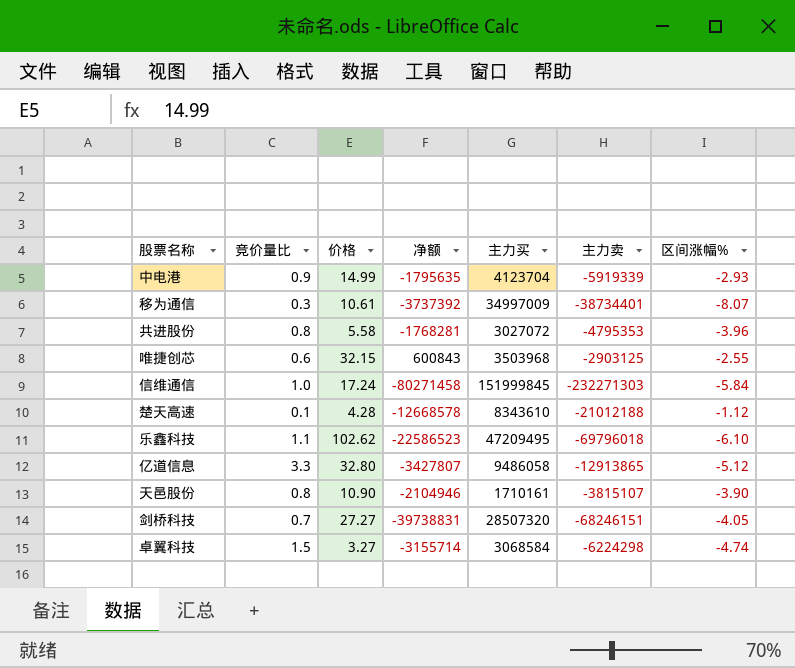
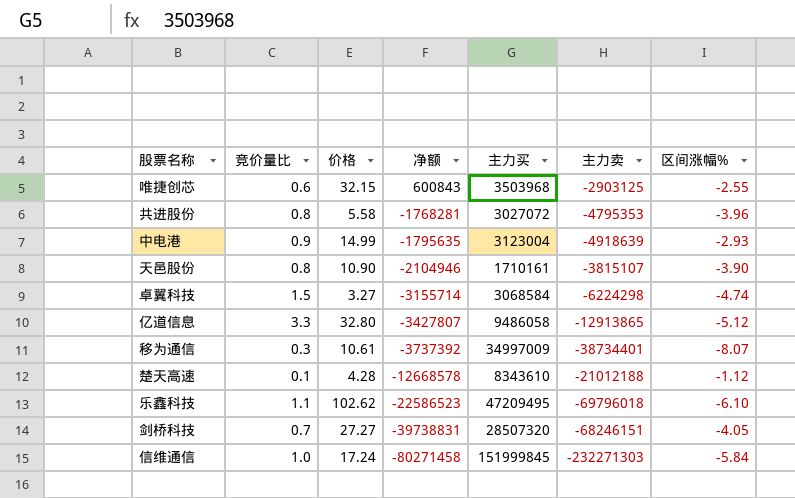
row order: none -> 净额 descending
中电港 | 主力买: 4123704 -> 3123004
中电港 | 主力卖: -5919339 -> -4918639

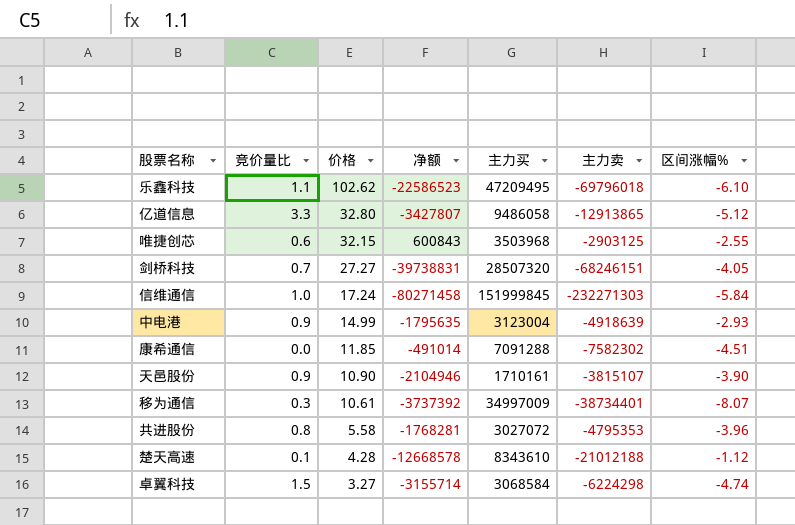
row order: 净额 descending -> 价格 descending
row 康希通信: none -> 0.0 | 11.85 | -491014 | 7091288 | -7582302 | -4.51
天邑股份 | 竞价量比: 0.8 -> 0.9

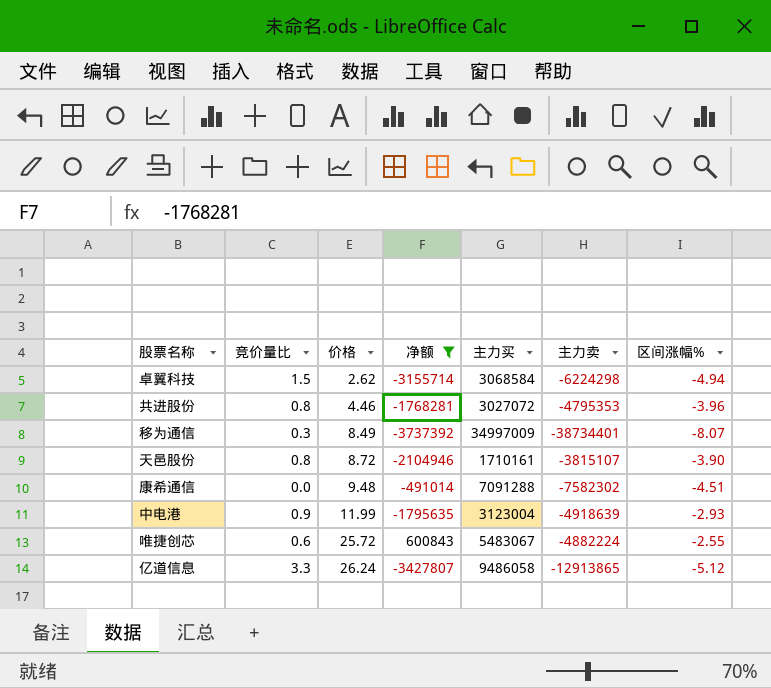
filter: none -> 净额 >= -3737392
row order: 价格 descending -> 价格 ascending
卓翼科技 | 价格: 3.27 -> 2.62
卓翼科技 | 区间涨幅%: -4.74 -> -4.94
共进股份 | 价格: 5.58 -> 4.46
移为通信 | 价格: 10.61 -> 8.49
天邑股份 | 竞价量比: 0.9 -> 0.8
天邑股份 | 价格: 10.90 -> 8.72
康希通信 | 价格: 11.85 -> 9.48
中电港 | 价格: 14.99 -> 11.99
唯捷创芯 | 价格: 32.15 -> 25.72
唯捷创芯 | 主力买: 3503968 -> 5483067
唯捷创芯 | 主力卖: -2903125 -> -4882224
亿道信息 | 价格: 32.80 -> 26.24

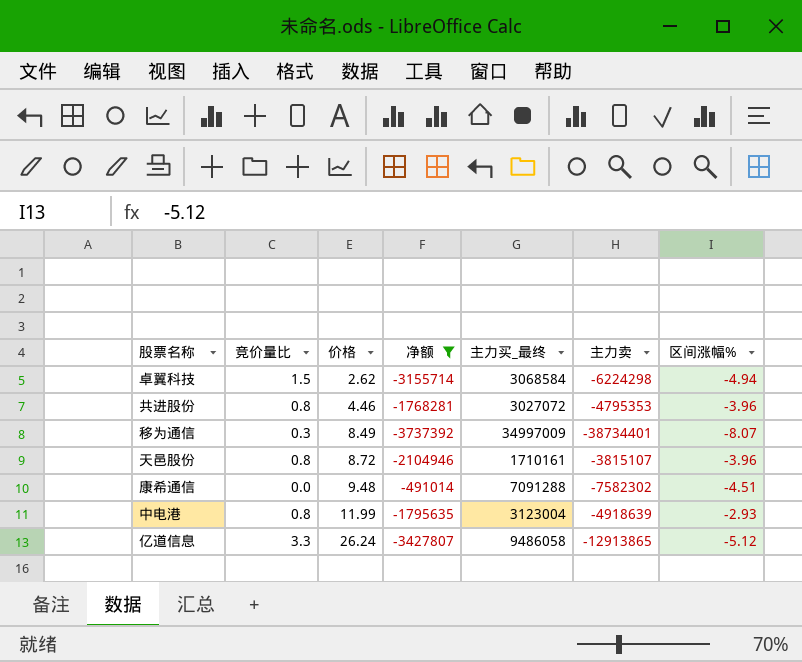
column name: 主力买 -> 主力买_最终
row 唯捷创芯: 0.6 | 25.72 | 600843 | 5483067 | -4882224 | -2.55 -> none
天邑股份 | 区间涨幅%: -3.90 -> -3.96
中电港 | 竞价量比: 0.9 -> 0.8

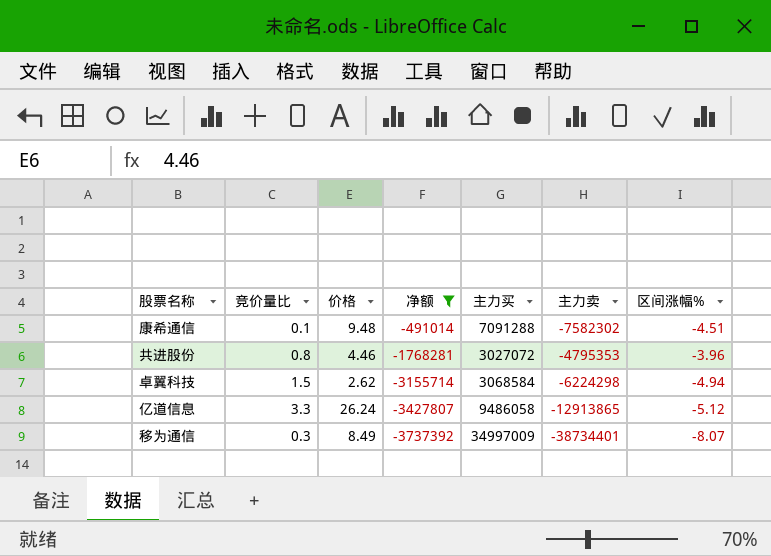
row order: 价格 ascending -> 净额 descending
column name: 主力买_最终 -> 主力买
row 天邑股份: 0.8 | 8.72 | -2104946 | 1710161 | -3815107 | -3.96 -> none
row 中电港: 0.8 | 11.99 | -1795635 | 3123004 | -4918639 | -2.93 -> none
康希通信 | 竞价量比: 0.0 -> 0.1

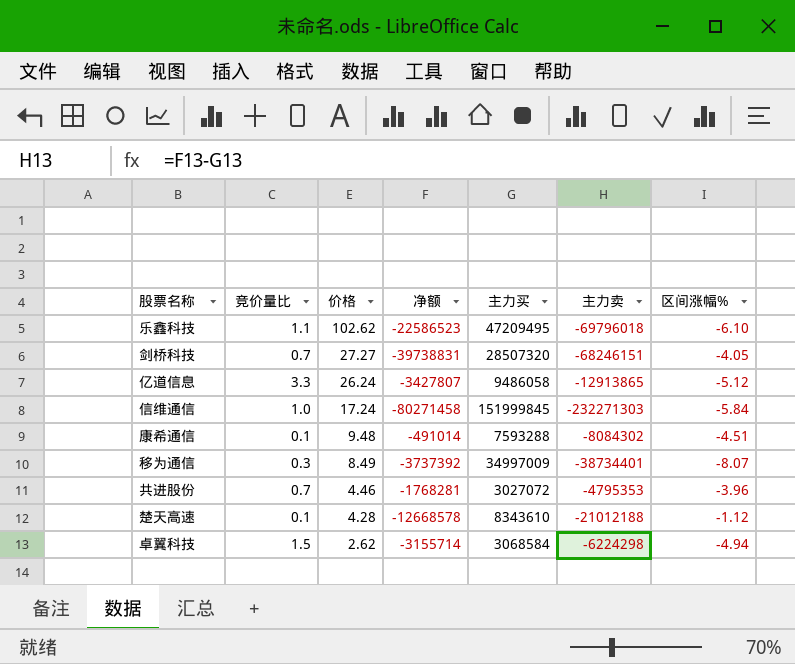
filter: 净额 >= -3737392 -> none
row order: 净额 descending -> 价格 descending
康希通信 | 主力买: 7091288 -> 7593288
康希通信 | 主力卖: -7582302 -> -8084302
共进股份 | 竞价量比: 0.8 -> 0.7

